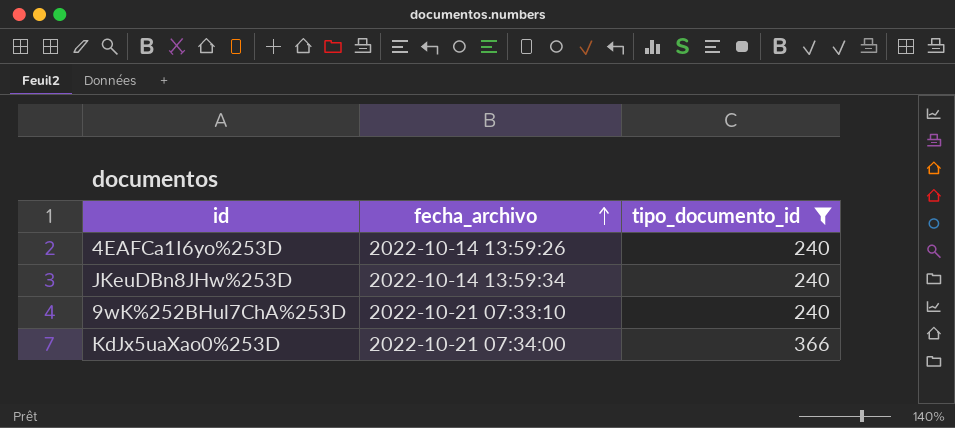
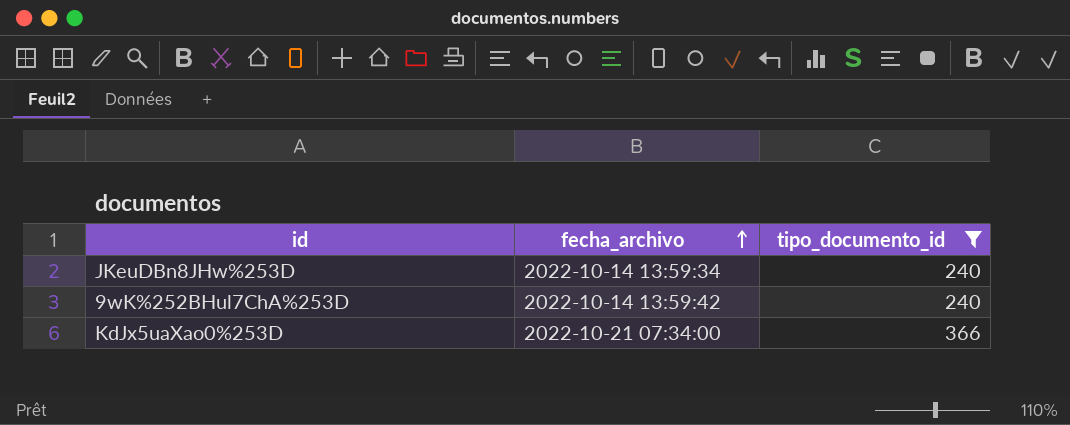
row 4EAFCa1I6yo%253D: 2022-10-14 13:59:26 | 240 -> none
9wK%252BHul7ChA%253D | fecha_archivo: 2022-10-21 07:33:10 -> 2022-10-14 13:59:42

